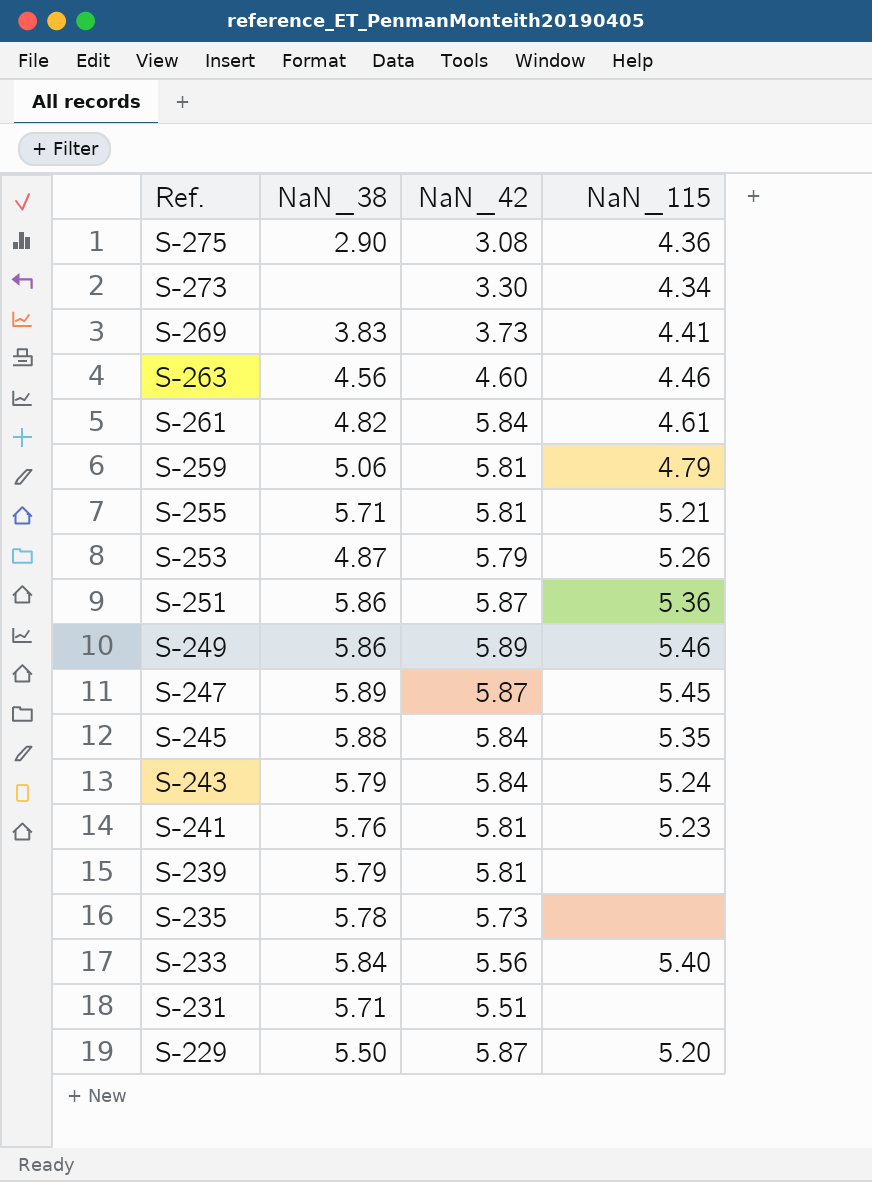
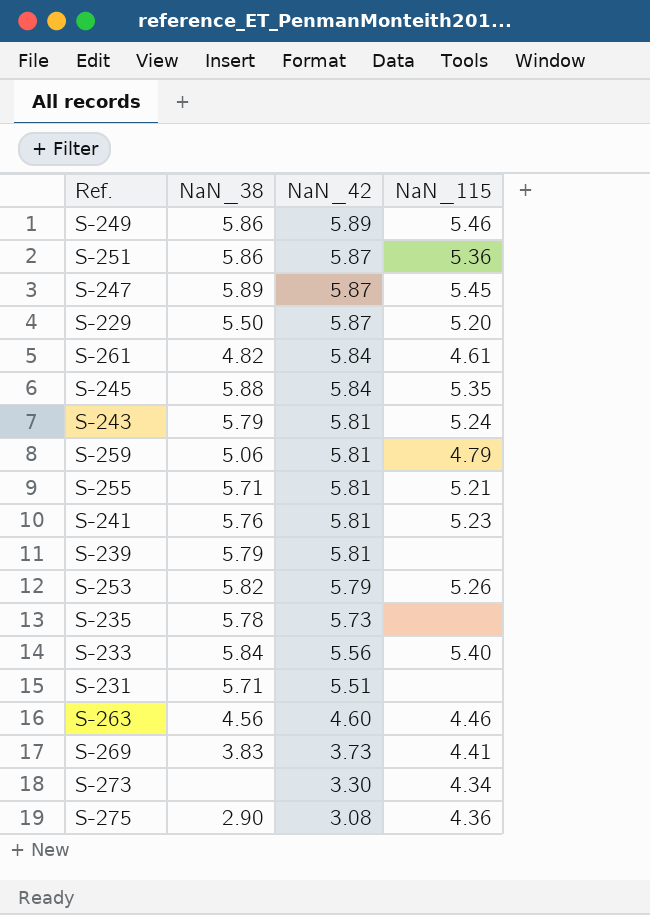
row order: Ref. descending -> NaN_42 descending
S-243 | NaN_42: 5.84 -> 5.81
S-253 | NaN_38: 4.87 -> 5.82

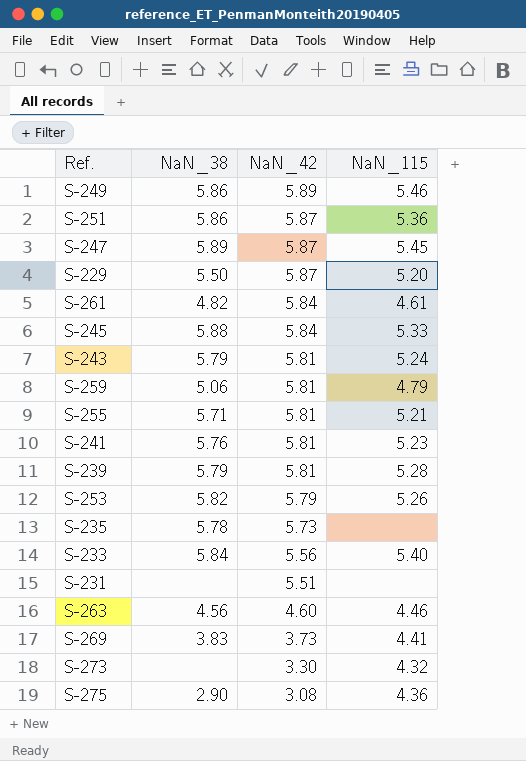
S-245 | NaN_115: 5.35 -> 5.33
S-239 | NaN_115: none -> 5.28
S-231 | NaN_38: 5.71 -> none
S-273 | NaN_115: 4.34 -> 4.32

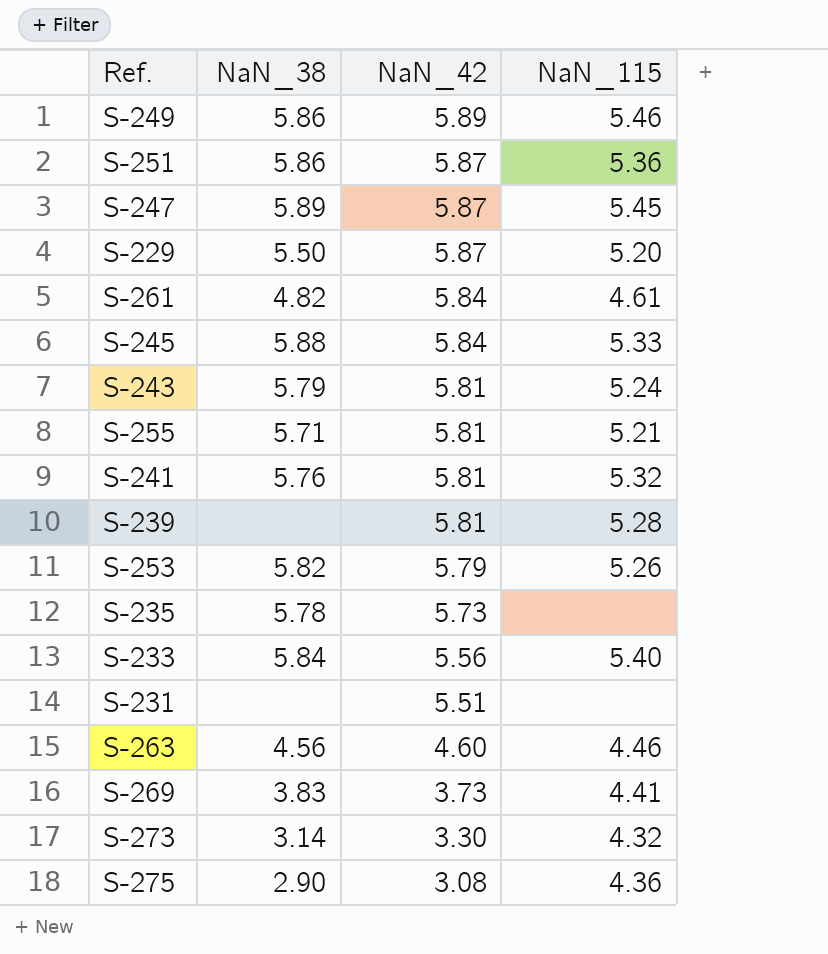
row S-259: 5.06 | 5.81 | 4.79 -> none
S-241 | NaN_115: 5.23 -> 5.32
S-239 | NaN_38: 5.79 -> none
S-273 | NaN_38: none -> 3.14

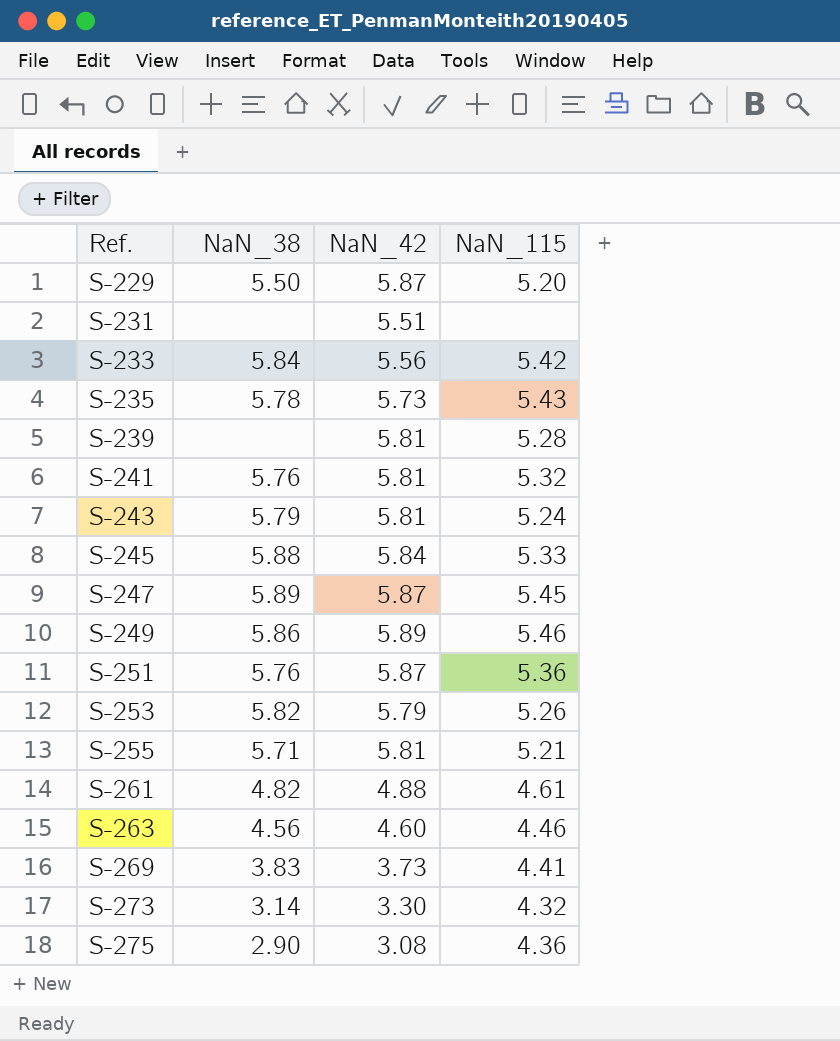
row order: NaN_42 descending -> Ref. ascending
S-233 | NaN_115: 5.40 -> 5.42
S-235 | NaN_115: none -> 5.43
S-251 | NaN_38: 5.86 -> 5.76
S-261 | NaN_42: 5.84 -> 4.88

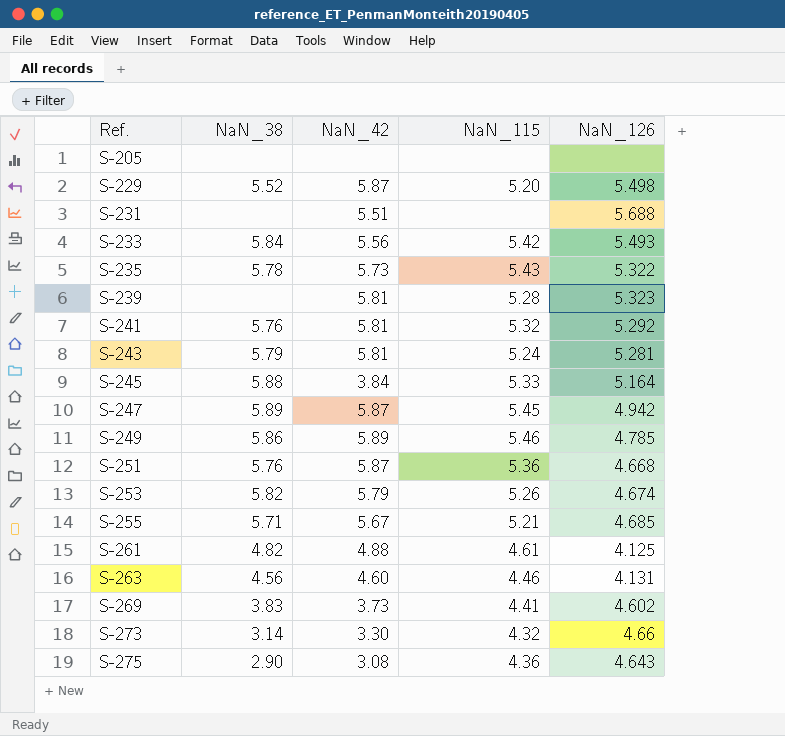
column NaN_126 | position: none -> 5
row S-205: none -> none | none | none | none
S-229 | NaN_38: 5.50 -> 5.52
S-245 | NaN_42: 5.84 -> 3.84
S-255 | NaN_42: 5.81 -> 5.67

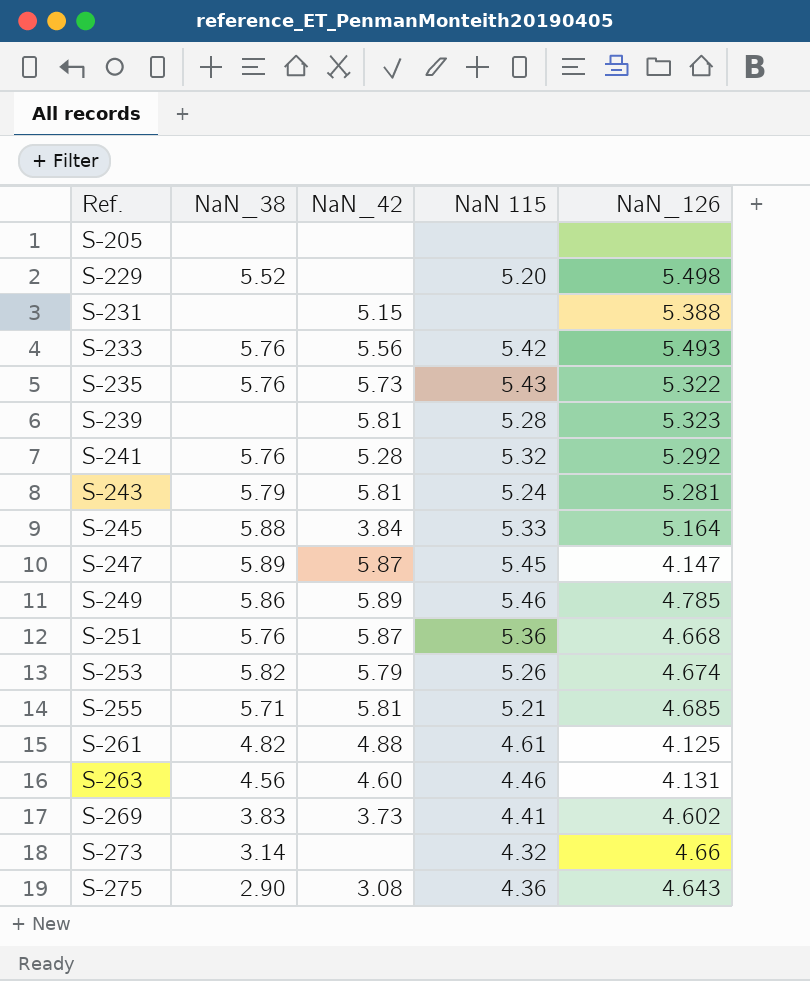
column name: NaN_115 -> NaN 115
S-229 | NaN_42: 5.87 -> none
S-231 | NaN_42: 5.51 -> 5.15
S-231 | NaN_126: 5.688 -> 5.388
S-233 | NaN_38: 5.84 -> 5.76
S-235 | NaN_38: 5.78 -> 5.76
S-241 | NaN_42: 5.81 -> 5.28
S-247 | NaN_126: 4.942 -> 4.147
S-255 | NaN_42: 5.67 -> 5.81
S-273 | NaN_42: 3.30 -> none

